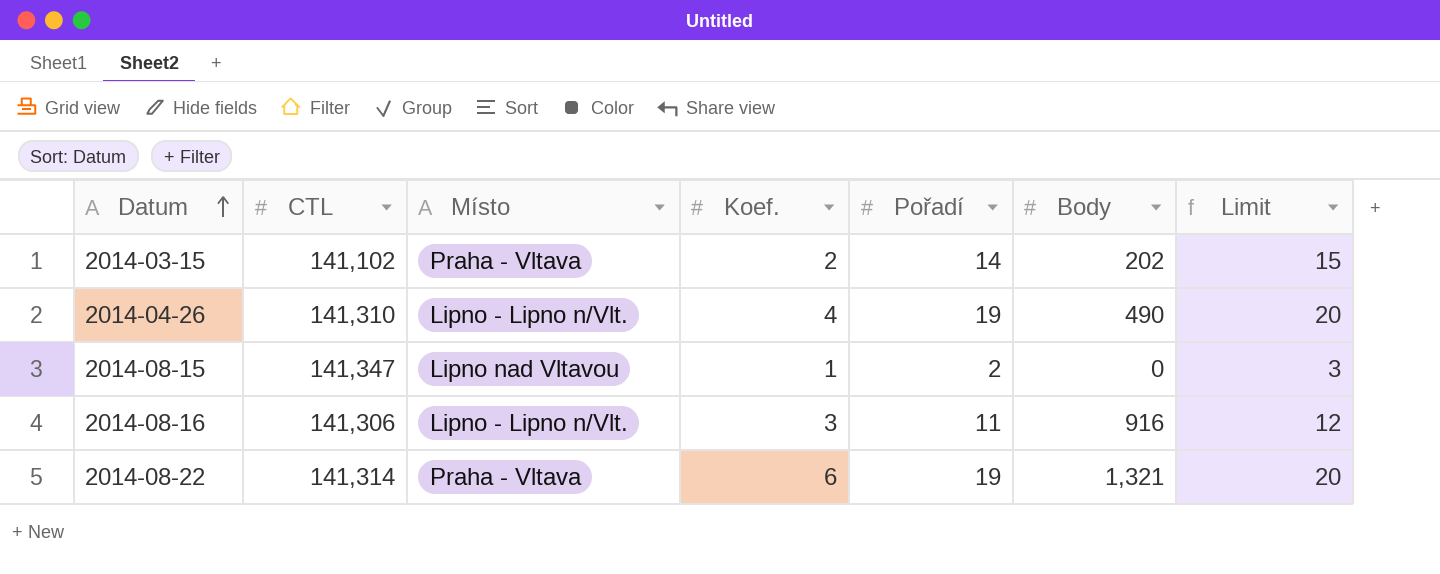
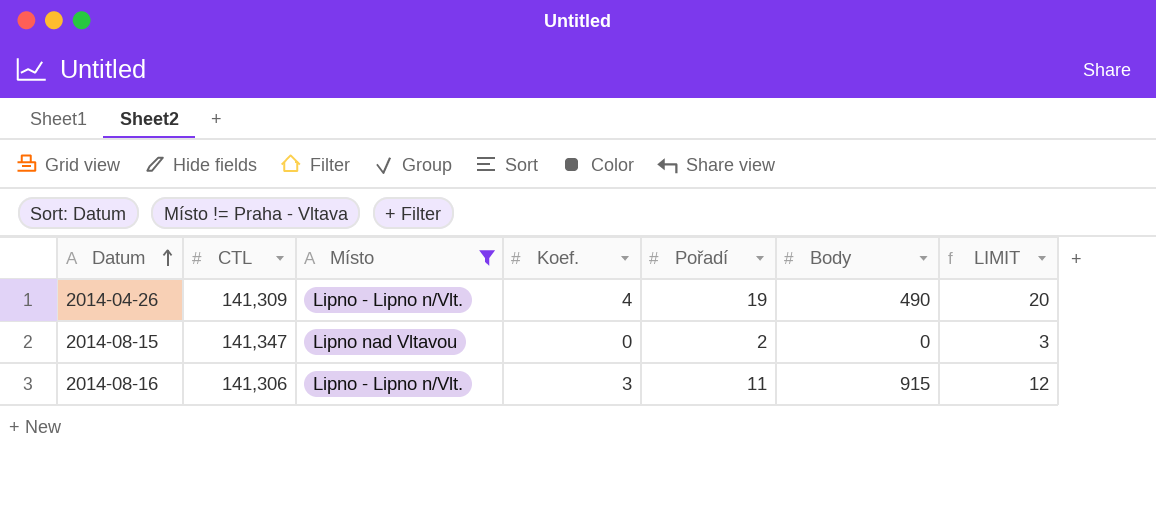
filter: none -> Místo != Praha - Vltava
column name: Limit -> LIMIT
2014-04-26 | CTL: 141,310 -> 141,309
2014-08-15 | Koef.: 1 -> 0
2014-08-16 | Body: 916 -> 915

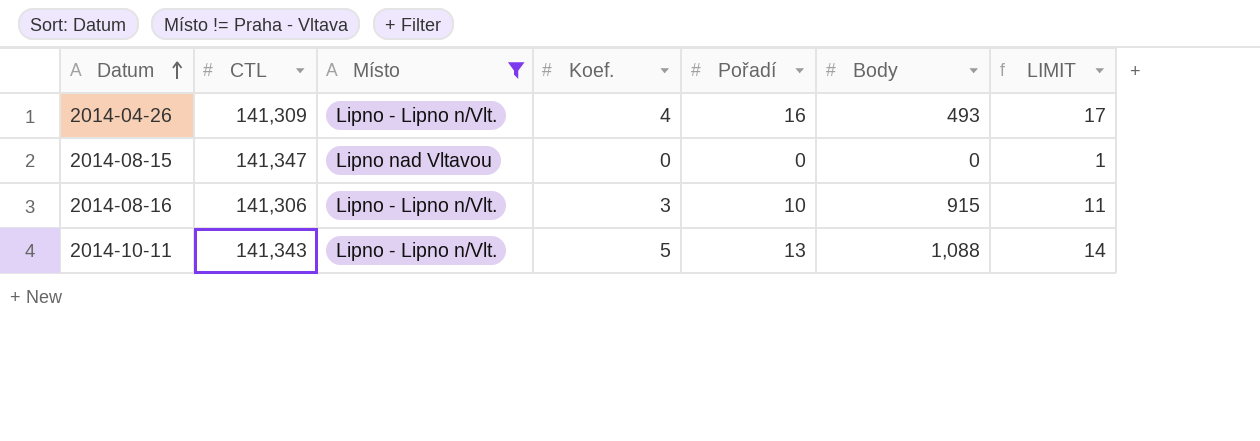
2014-04-26 | Pořadí: 19 -> 16
2014-04-26 | Body: 490 -> 493
2014-04-26 | LIMIT: 20 -> 17
2014-08-15 | Pořadí: 2 -> 0
2014-08-15 | LIMIT: 3 -> 1
2014-08-16 | Pořadí: 11 -> 10
2014-08-16 | LIMIT: 12 -> 11
row 2014-10-11: none -> 141,343 | Lipno - Lipno n/Vlt. | 5 | 13 | 1,088 | 14

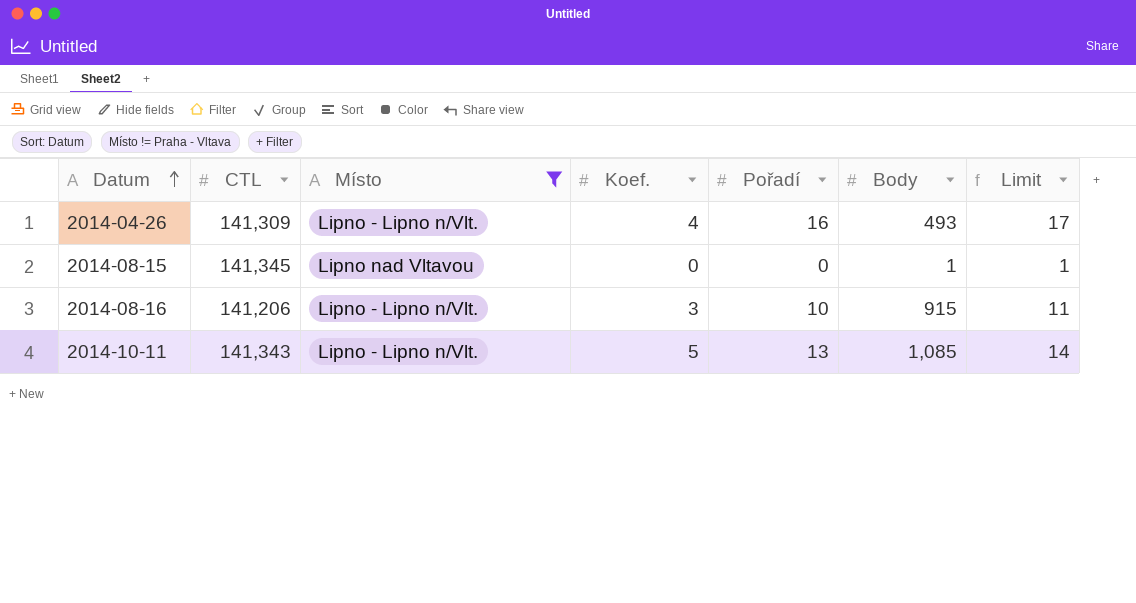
column name: LIMIT -> Limit
2014-08-15 | CTL: 141,347 -> 141,345
2014-08-15 | Body: 0 -> 1
2014-08-16 | CTL: 141,306 -> 141,206
2014-10-11 | Body: 1,088 -> 1,085

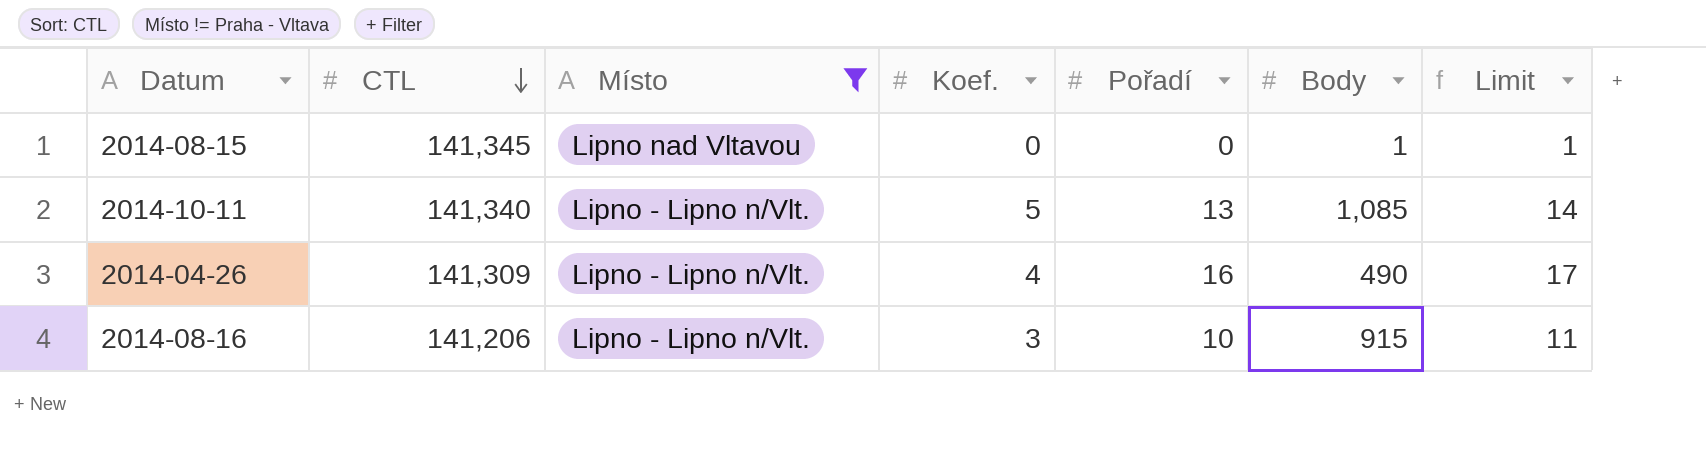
row order: Datum ascending -> CTL descending
2014-10-11 | CTL: 141,343 -> 141,340
2014-04-26 | Body: 493 -> 490

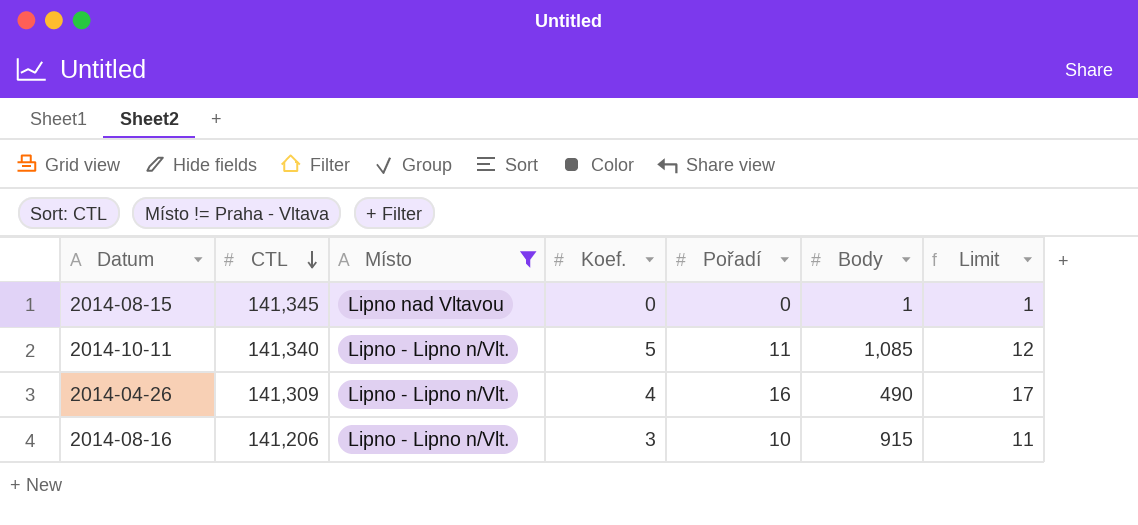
2014-10-11 | Pořadí: 13 -> 11
2014-10-11 | Limit: 14 -> 12

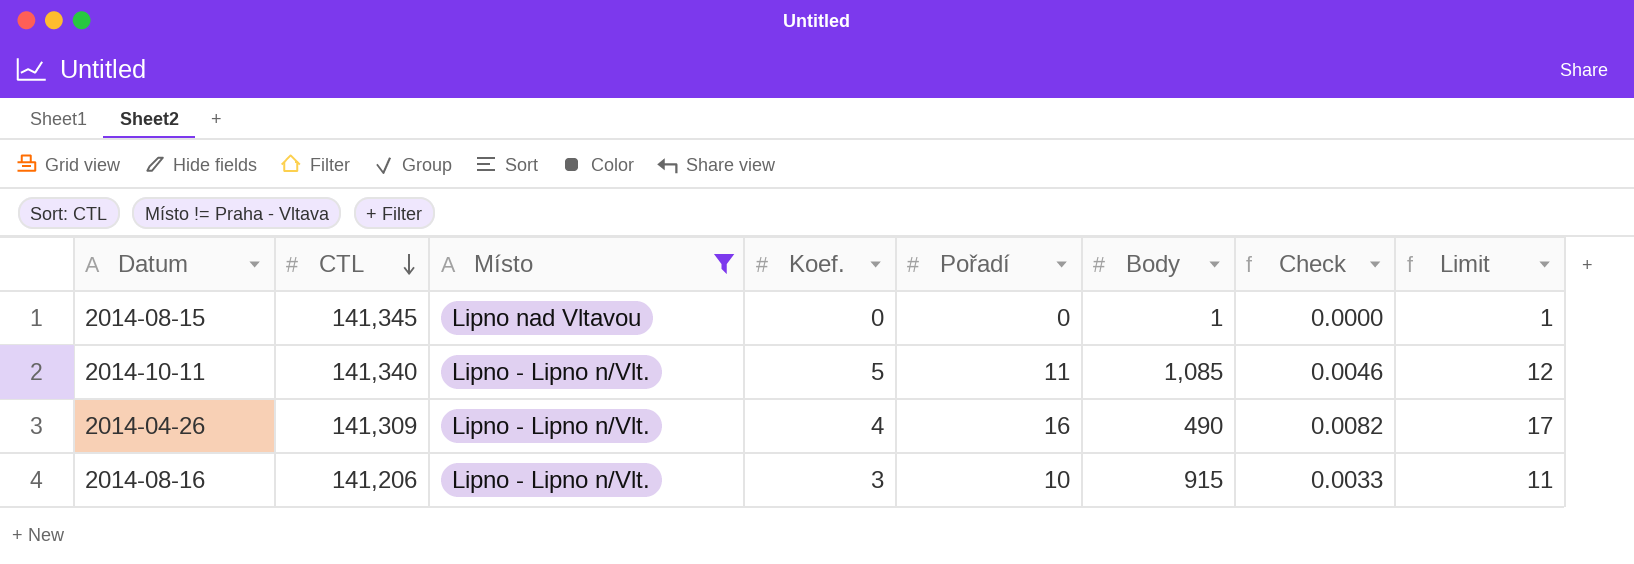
column Check | formula: none -> [Koef.] / [Body]

